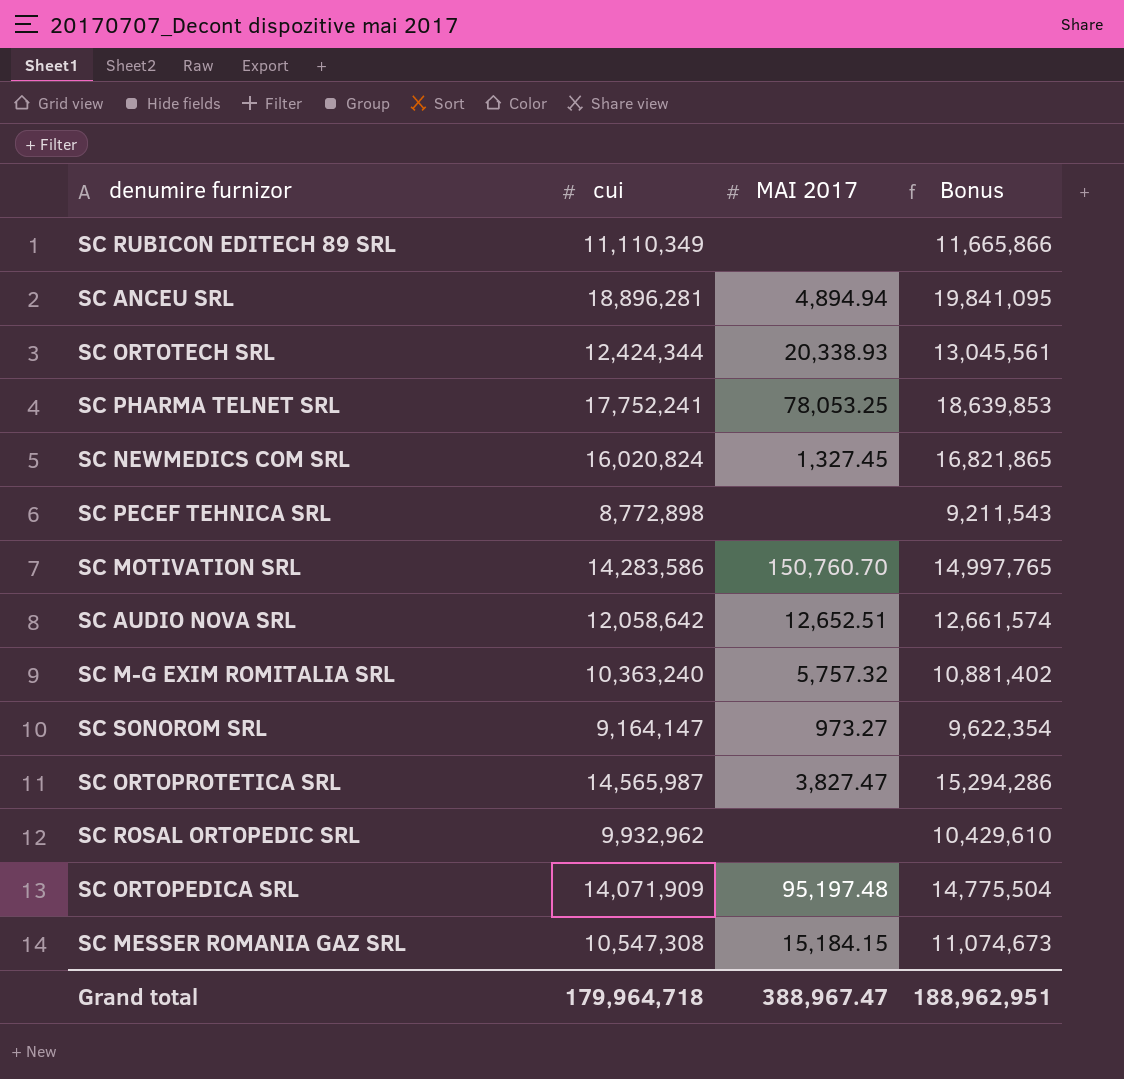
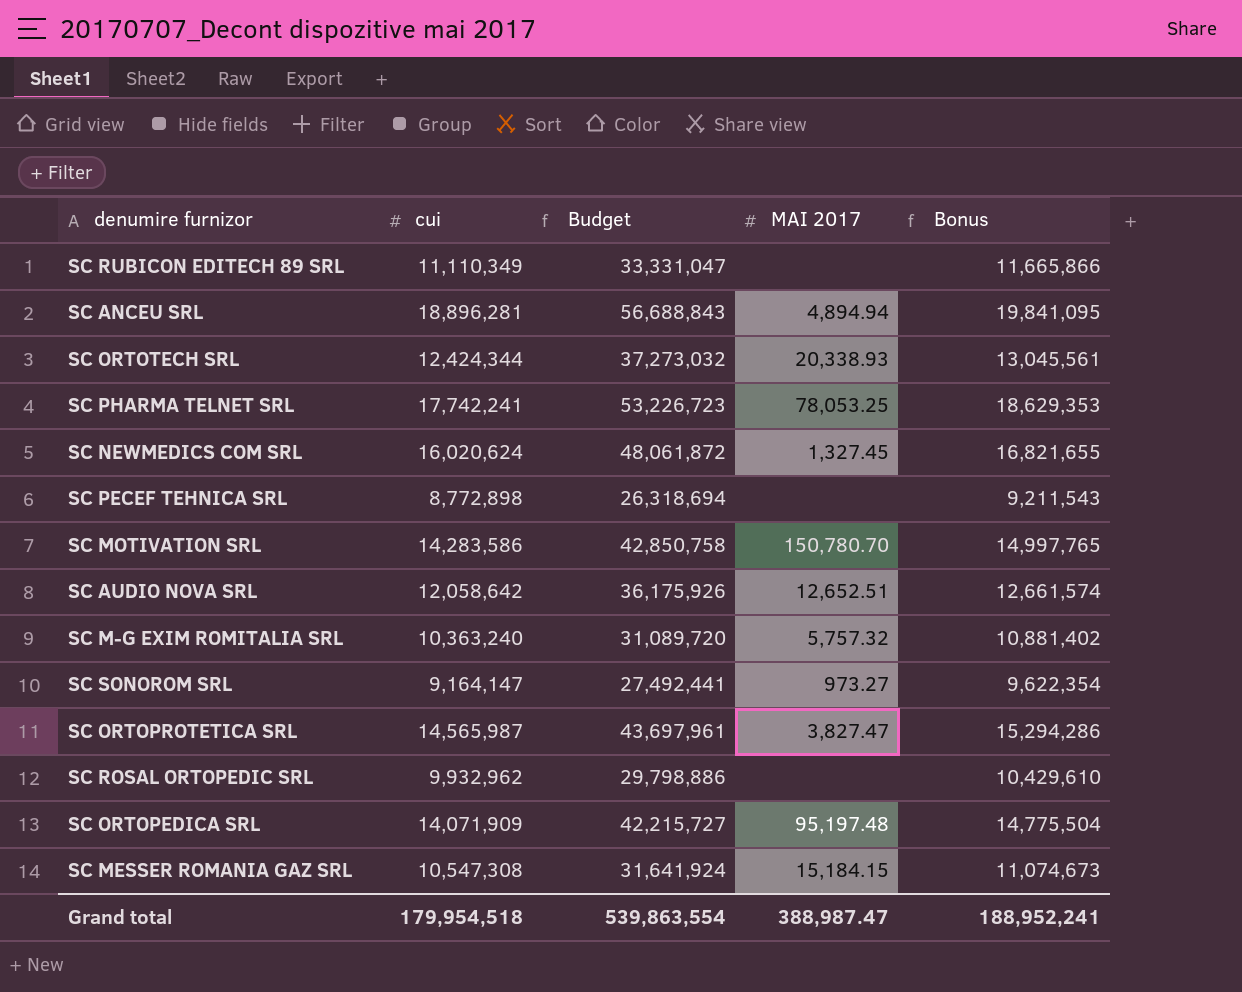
column Budget | formula: none -> [cui] * 3
SC PHARMA TELNET SRL | cui: 17,752,241 -> 17,742,241
SC PHARMA TELNET SRL | Bonus: 18,639,853 -> 18,629,353
SC NEWMEDICS COM SRL | cui: 16,020,824 -> 16,020,624
SC NEWMEDICS COM SRL | Bonus: 16,821,865 -> 16,821,655
SC MOTIVATION SRL | MAI 2017: 150,760.70 -> 150,780.70
Grand total | cui: 179,964,718 -> 179,954,518
Grand total | MAI 2017: 388,967.47 -> 388,987.47
Grand total | Bonus: 188,962,951 -> 188,952,241

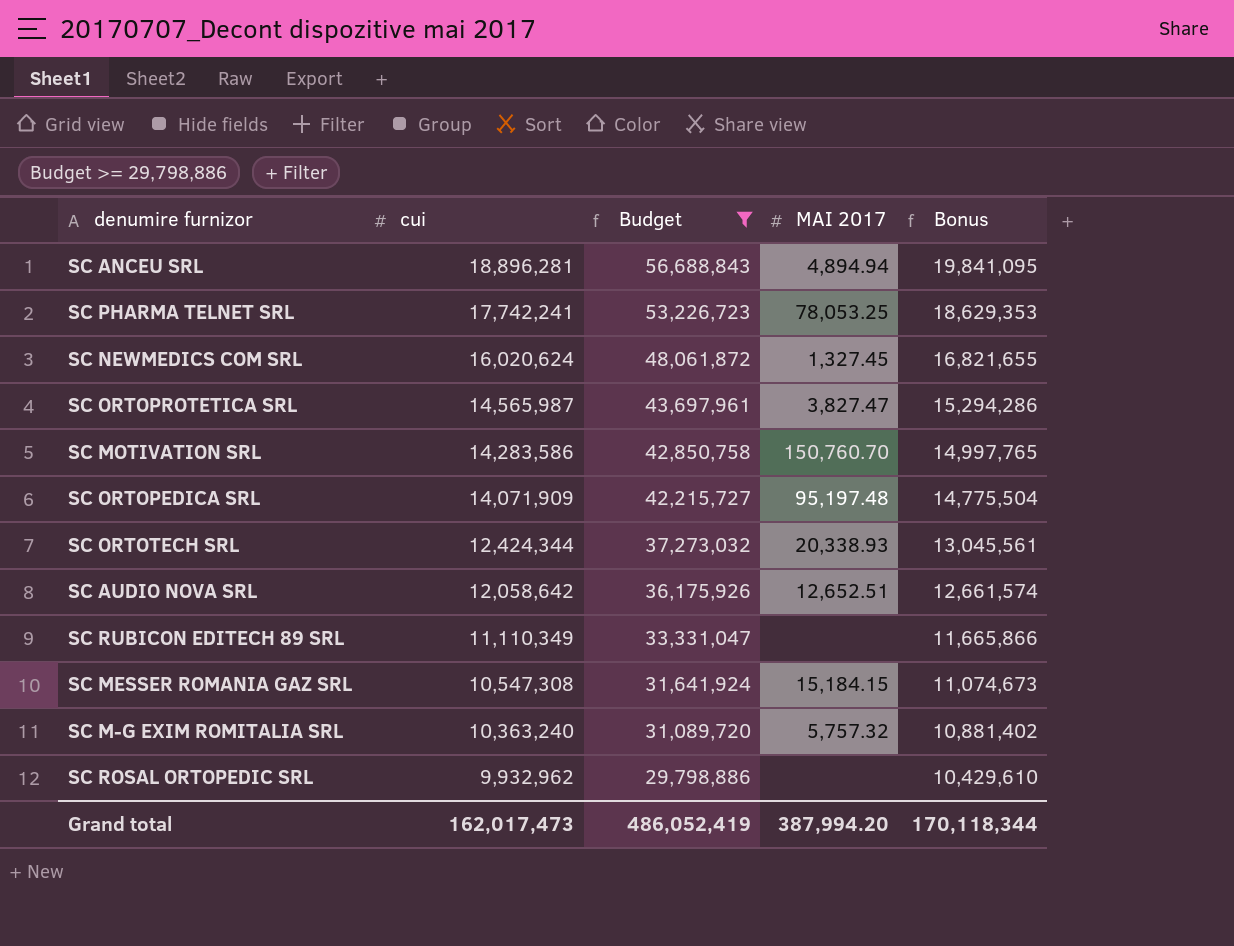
filter: none -> Budget >= 29,798,886
row order: none -> cui descending
SC MOTIVATION SRL | MAI 2017: 150,780.70 -> 150,760.70
Grand total | cui: 179,954,518 -> 162,017,473
Grand total | Budget: 539,863,554 -> 486,052,419
Grand total | MAI 2017: 388,987.47 -> 387,994.20
Grand total | Bonus: 188,952,241 -> 170,118,344

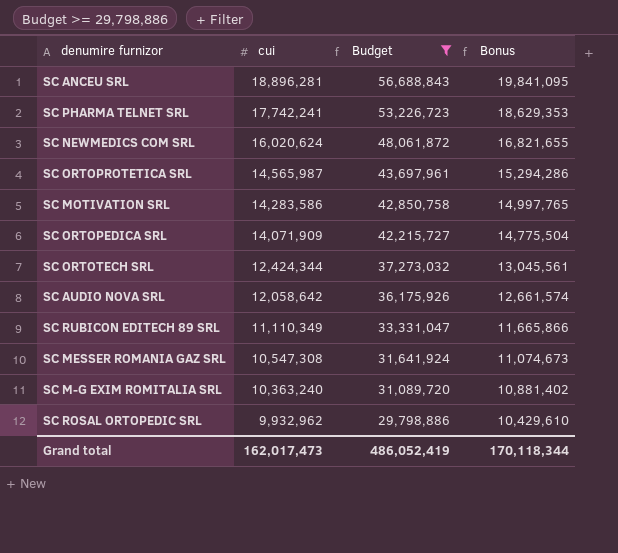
column MAI 2017 | position: 4 -> none

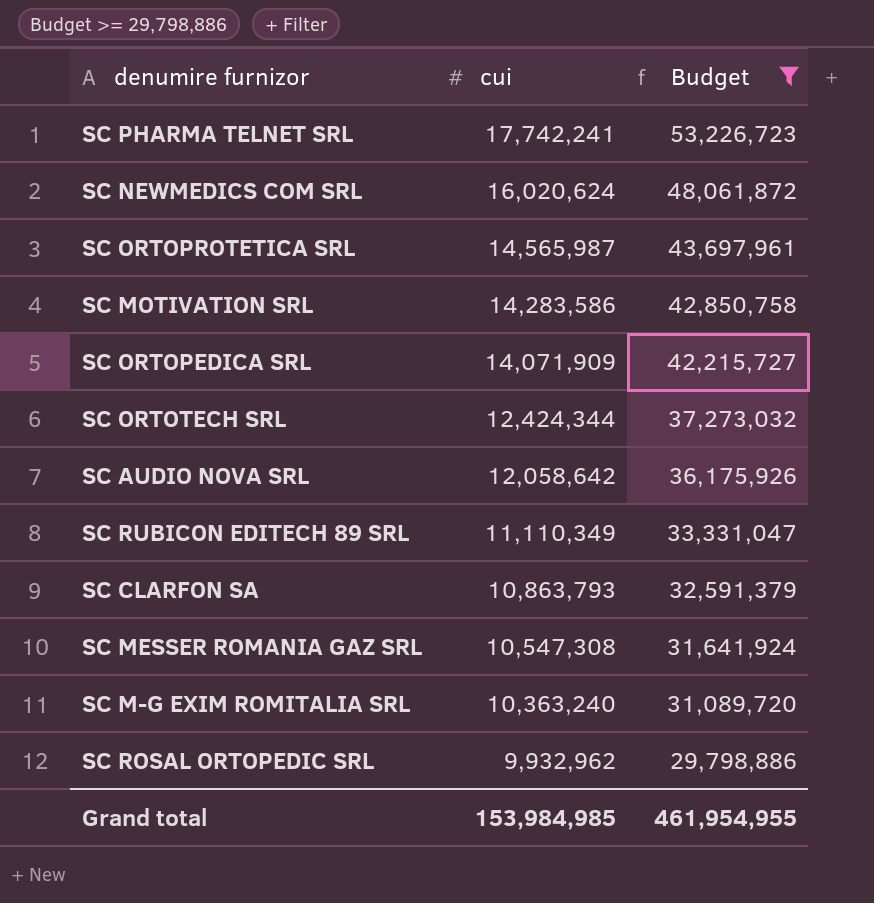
column Bonus | formula: [cui] * 1.05 -> none
row SC ANCEU SRL: 18,896,281 | 56,688,843 | 19,841,095 -> none
row SC CLARFON SA: none -> 10,863,793 | 32,591,379
Grand total | cui: 162,017,473 -> 153,984,985
Grand total | Budget: 486,052,419 -> 461,954,955

